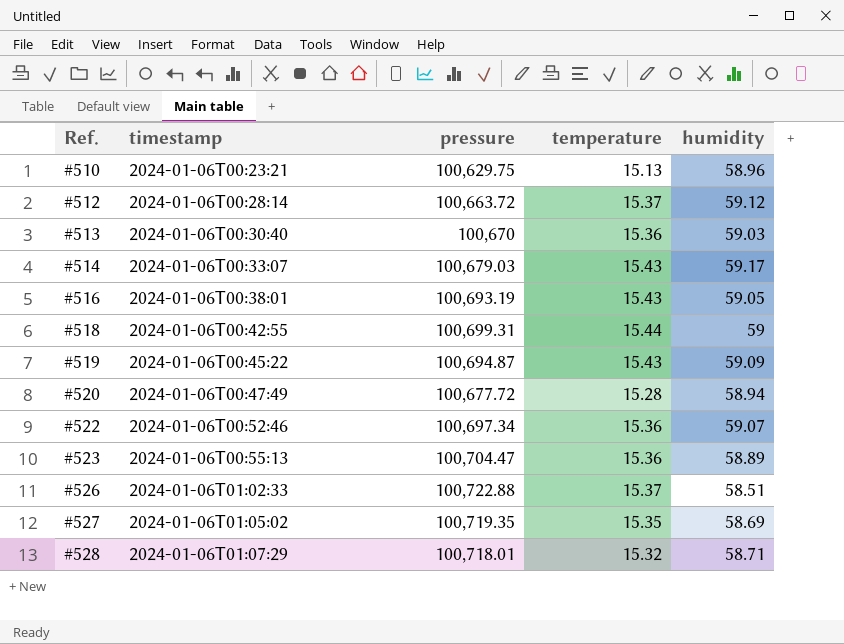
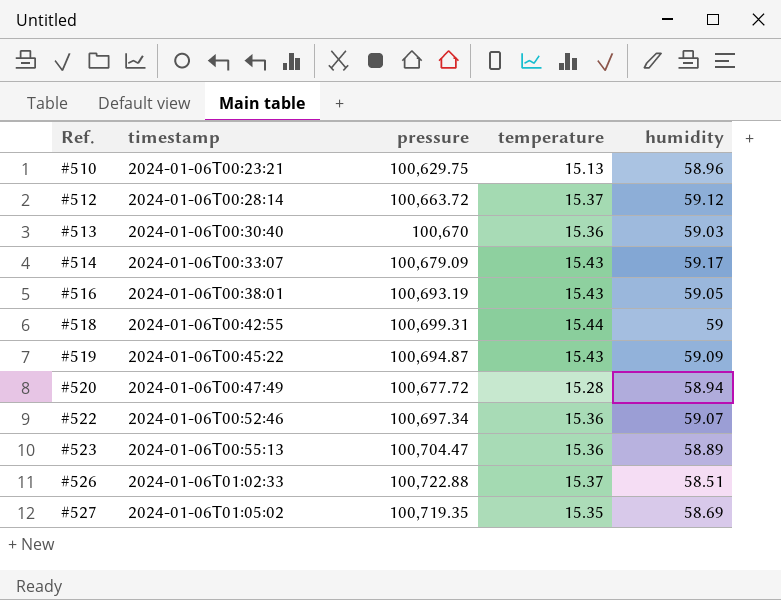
row #528: 2024-01-06T01:07:29 | 100,718.01 | 15.32 | 58.71 -> none
#514 | pressure: 100,679.03 -> 100,679.09

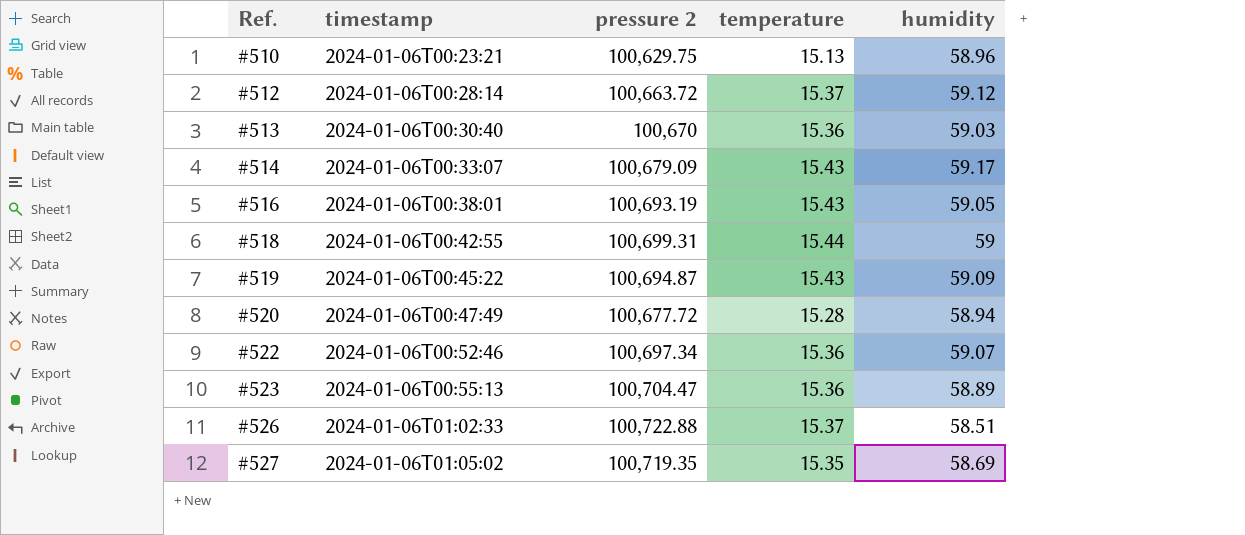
column name: pressure -> pressure 2

